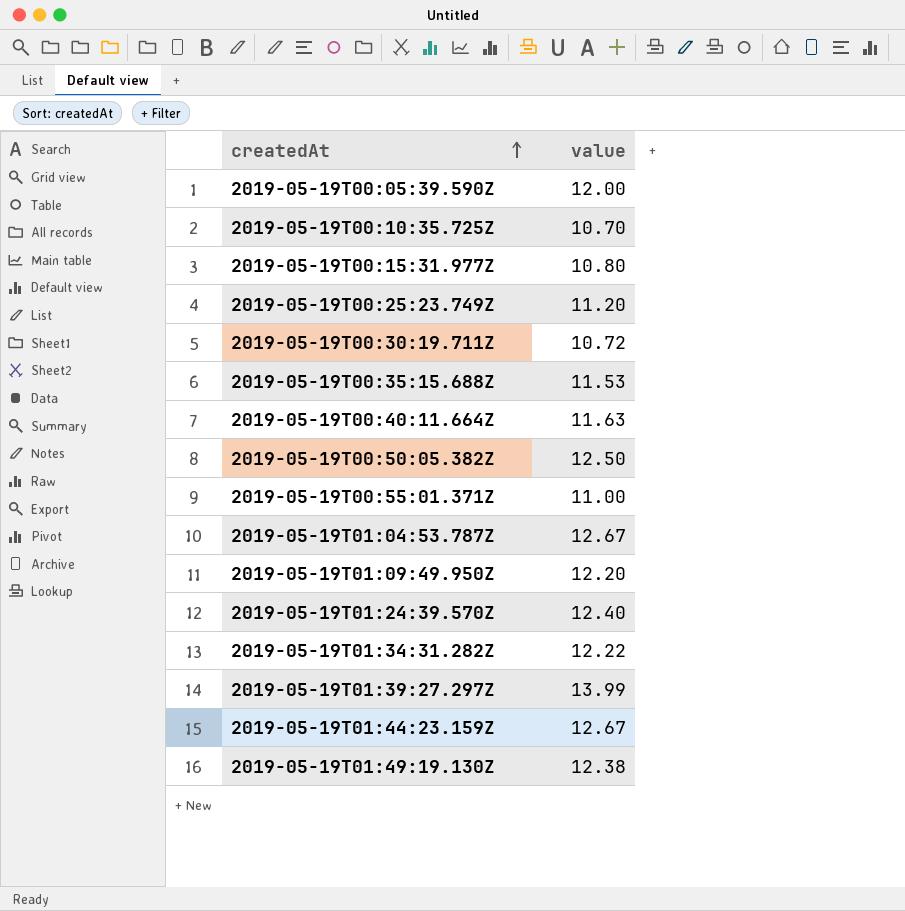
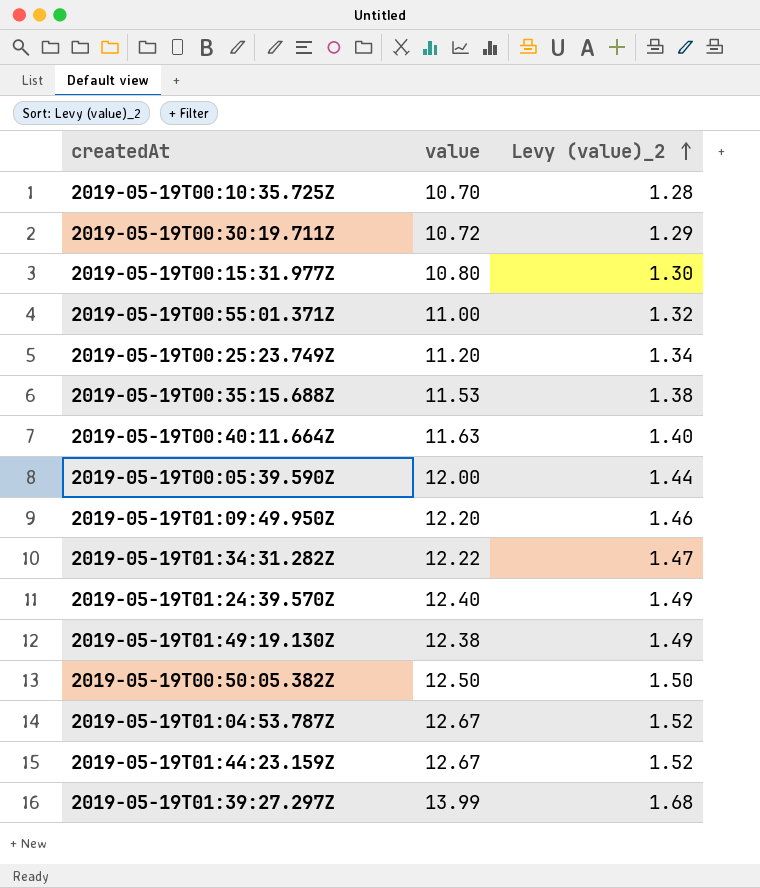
row order: createdAt ascending -> Levy (value)_2 ascending
column Levy (value)_2 | formula: none -> [value] * 0.12

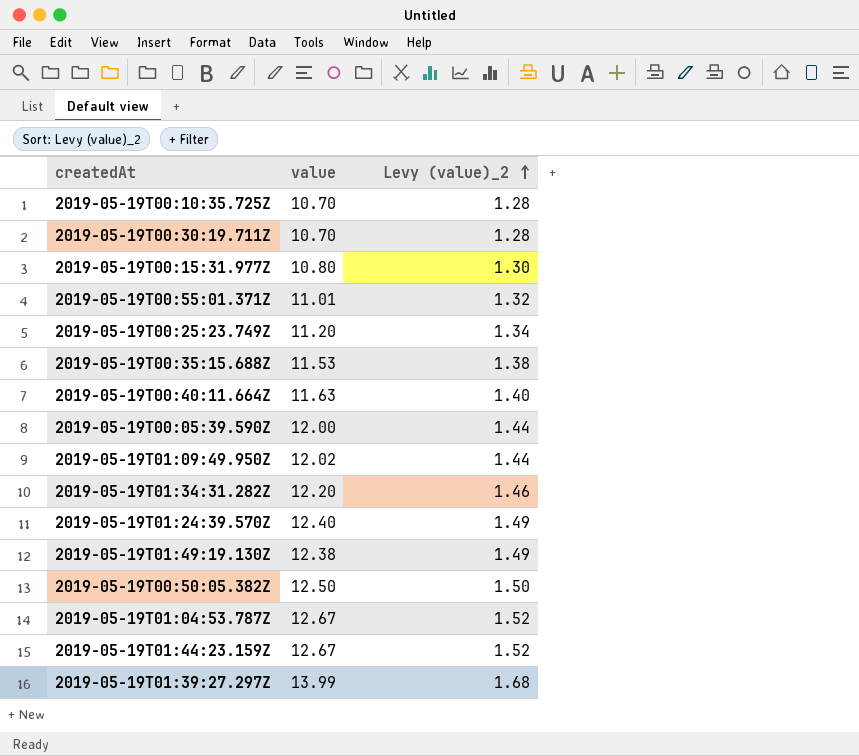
2019-05-19T00:30:19.711Z | value: 10.72 -> 10.70
2019-05-19T00:30:19.711Z | Levy (value)_2: 1.29 -> 1.28
2019-05-19T00:55:01.371Z | value: 11.00 -> 11.01
2019-05-19T01:09:49.950Z | value: 12.20 -> 12.02
2019-05-19T01:09:49.950Z | Levy (value)_2: 1.46 -> 1.44
2019-05-19T01:34:31.282Z | value: 12.22 -> 12.20
2019-05-19T01:34:31.282Z | Levy (value)_2: 1.47 -> 1.46

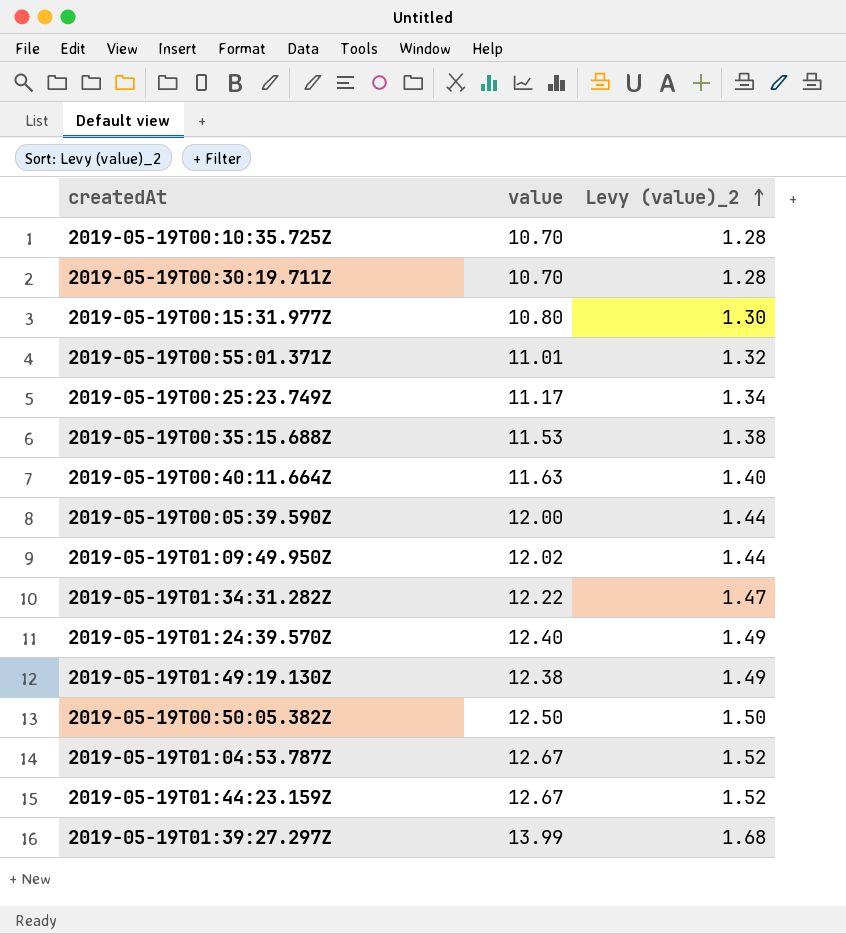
2019-05-19T00:25:23.749Z | value: 11.20 -> 11.17
2019-05-19T01:34:31.282Z | value: 12.20 -> 12.22
2019-05-19T01:34:31.282Z | Levy (value)_2: 1.46 -> 1.47

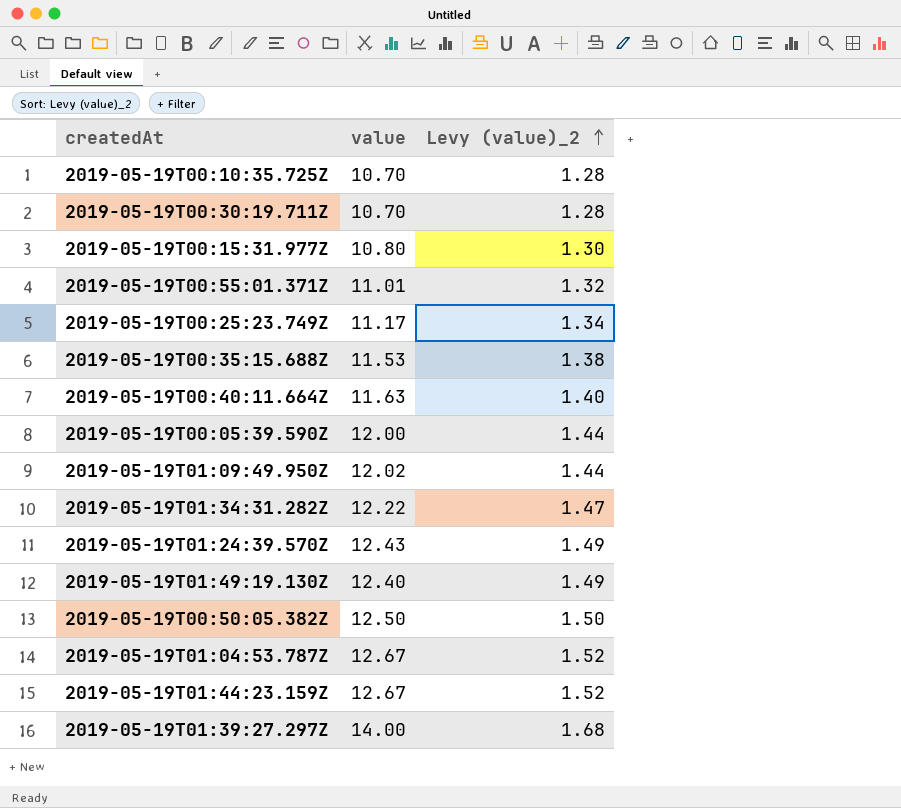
2019-05-19T01:24:39.570Z | value: 12.40 -> 12.43
2019-05-19T01:49:19.130Z | value: 12.38 -> 12.40
2019-05-19T01:39:27.297Z | value: 13.99 -> 14.00

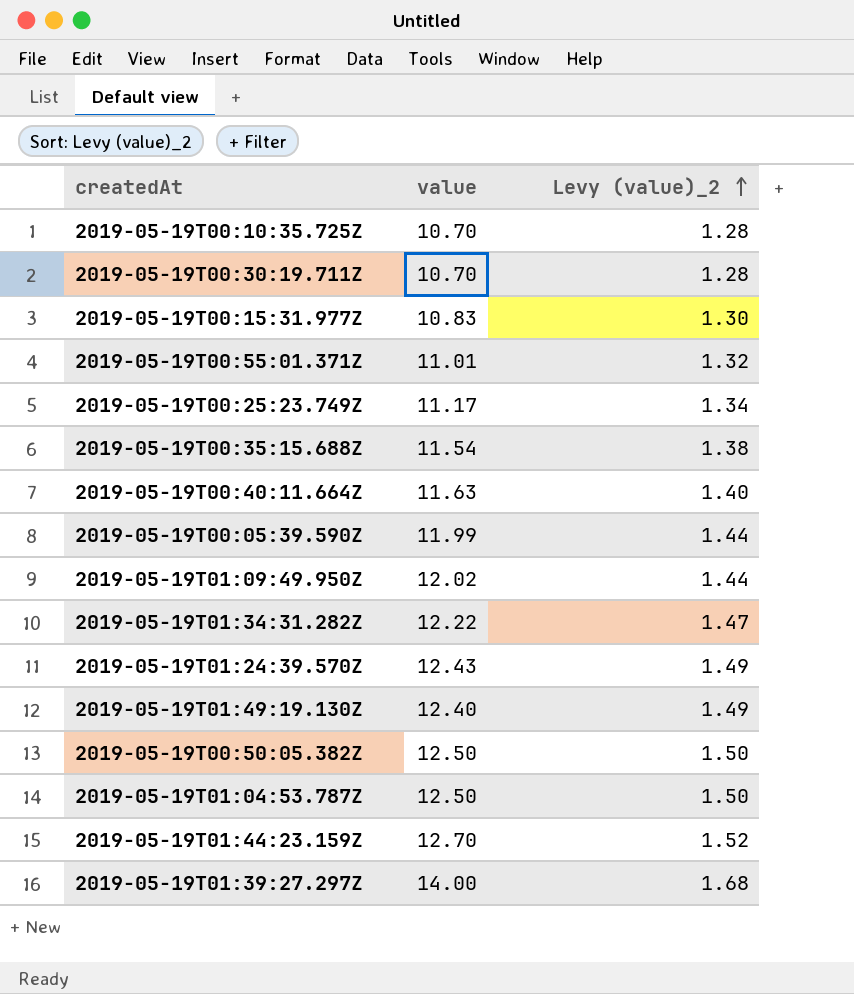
2019-05-19T00:15:31.977Z | value: 10.80 -> 10.83
2019-05-19T00:35:15.688Z | value: 11.53 -> 11.54
2019-05-19T00:05:39.590Z | value: 12.00 -> 11.99
2019-05-19T01:04:53.787Z | value: 12.67 -> 12.50
2019-05-19T01:04:53.787Z | Levy (value)_2: 1.52 -> 1.50
2019-05-19T01:44:23.159Z | value: 12.67 -> 12.70

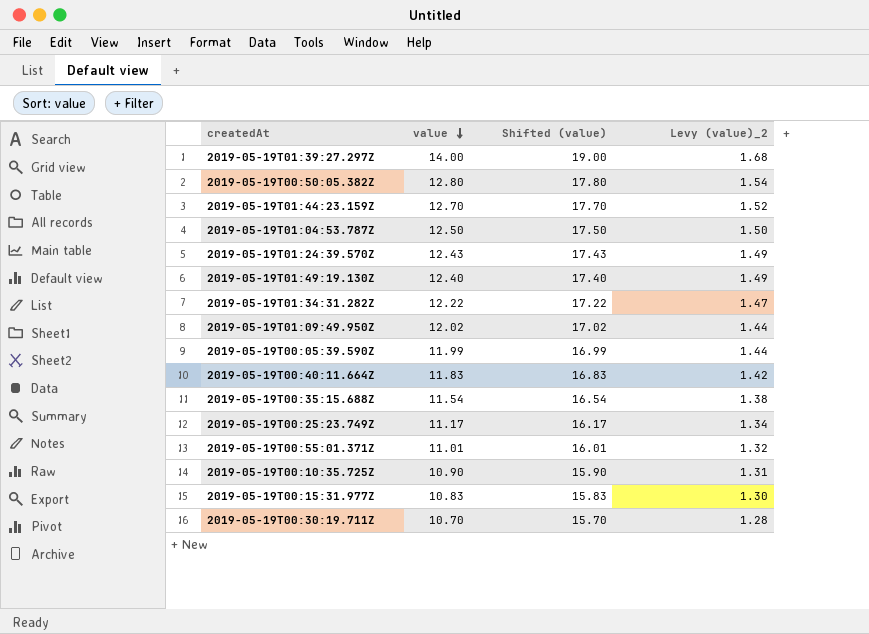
row order: Levy (value)_2 ascending -> value descending
column Shifted (value) | formula: none -> [value] + 5
2019-05-19T00:50:05.382Z | value: 12.50 -> 12.80
2019-05-19T00:50:05.382Z | Levy (value)_2: 1.50 -> 1.54
2019-05-19T00:40:11.664Z | value: 11.63 -> 11.83
2019-05-19T00:40:11.664Z | Levy (value)_2: 1.40 -> 1.42
2019-05-19T00:10:35.725Z | value: 10.70 -> 10.90
2019-05-19T00:10:35.725Z | Levy (value)_2: 1.28 -> 1.31

